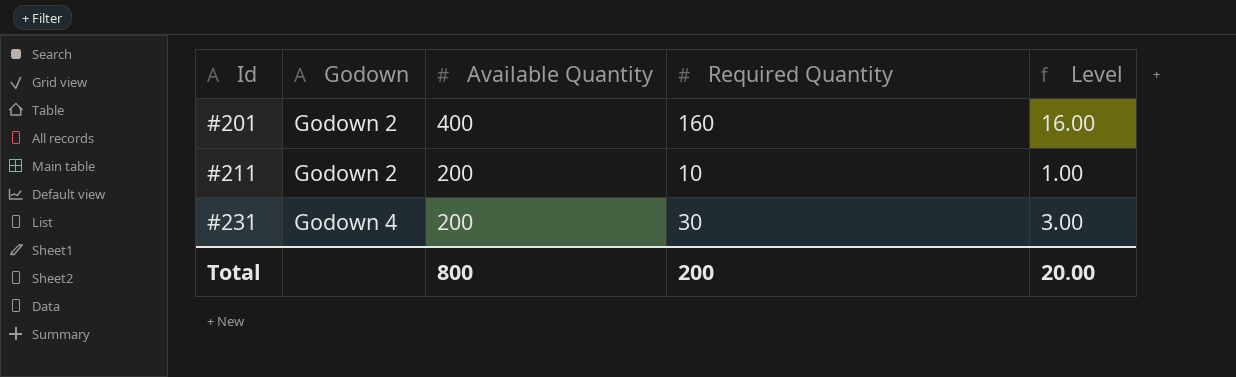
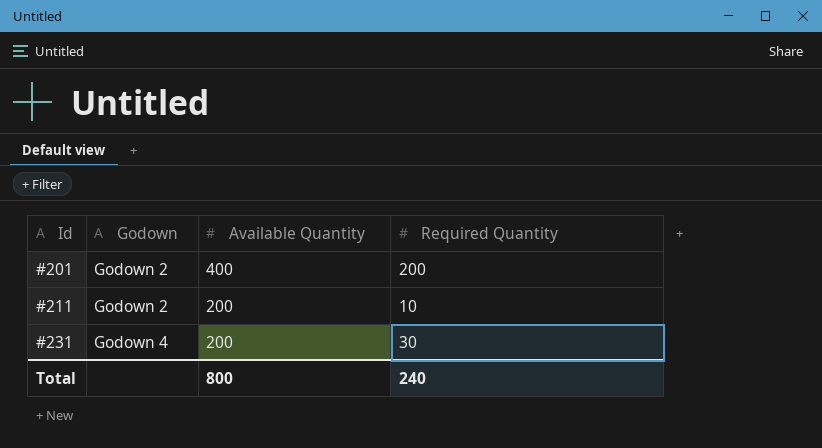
column Level | formula: [Required Quantity] * 0.1 -> none
#201 | Required Quantity: 160 -> 200
Total | Required Quantity: 200 -> 240

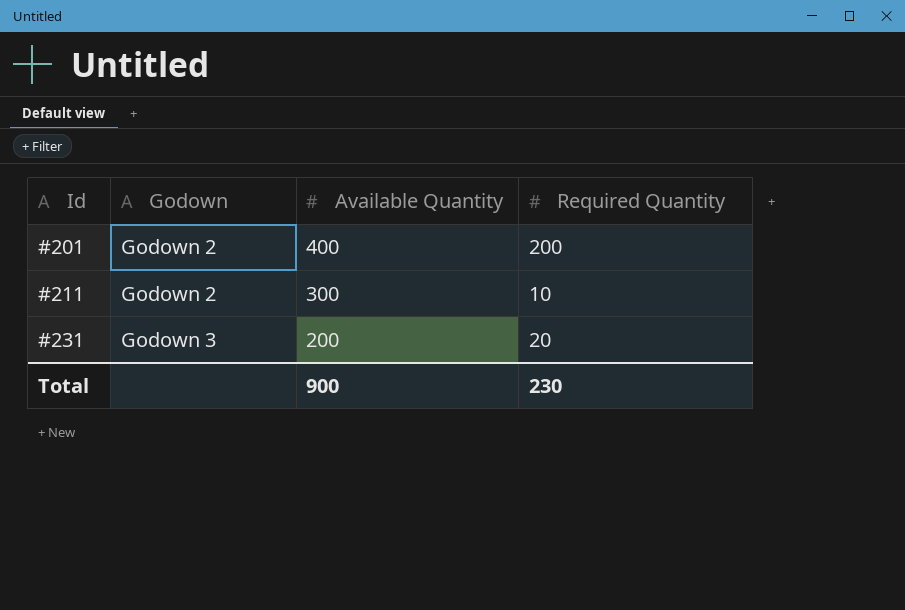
#211 | Available Quantity: 200 -> 300
#231 | Godown: Godown 4 -> Godown 3
#231 | Required Quantity: 30 -> 20
Total | Available Quantity: 800 -> 900
Total | Required Quantity: 240 -> 230

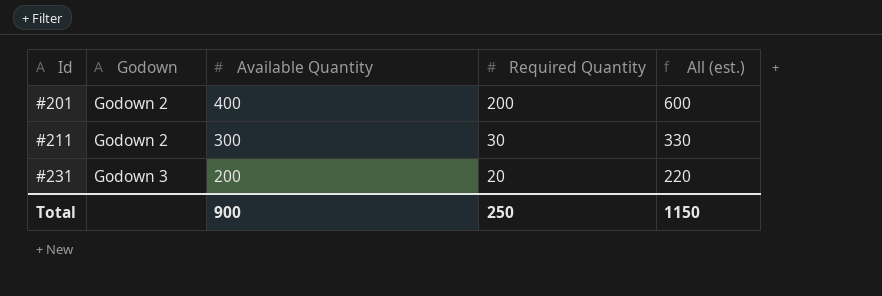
column All (est.) | formula: none -> [Available Quantity] + [Required Quantity]
#211 | Required Quantity: 10 -> 30
Total | Required Quantity: 230 -> 250

